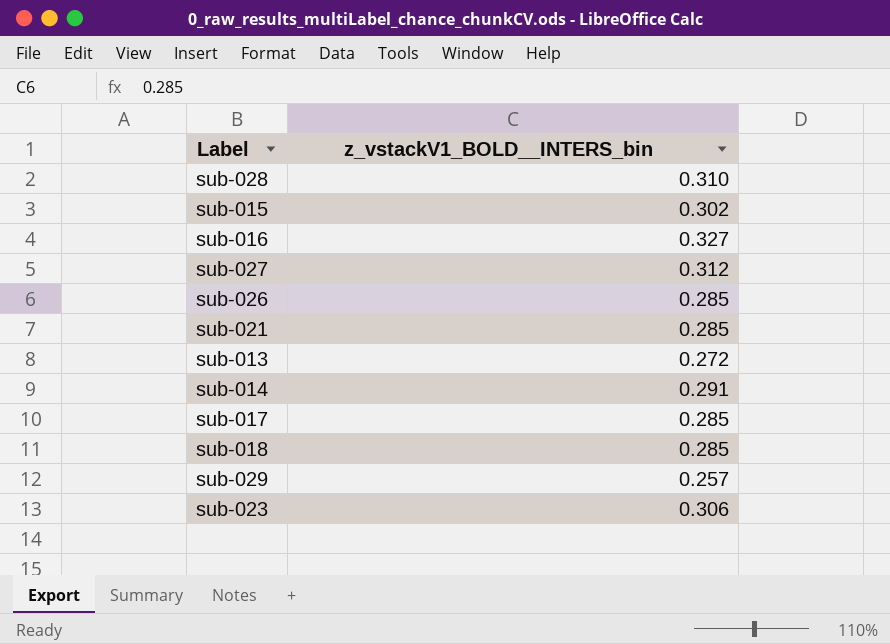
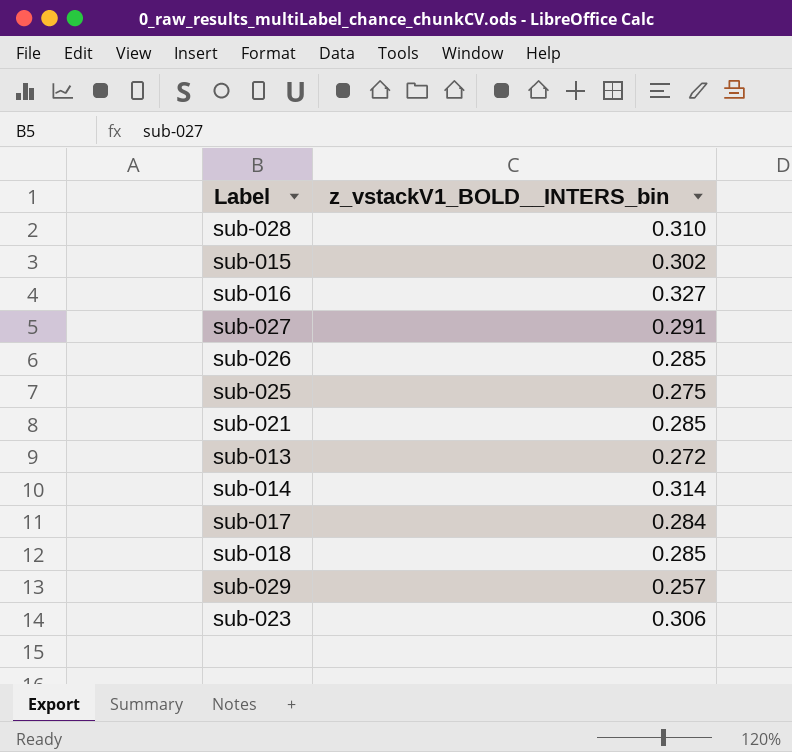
sub-027 | z_vstackV1_BOLD__INTERS_bin: 0.312 -> 0.291
row sub-025: none -> 0.275
sub-014 | z_vstackV1_BOLD__INTERS_bin: 0.291 -> 0.314
sub-017 | z_vstackV1_BOLD__INTERS_bin: 0.285 -> 0.284

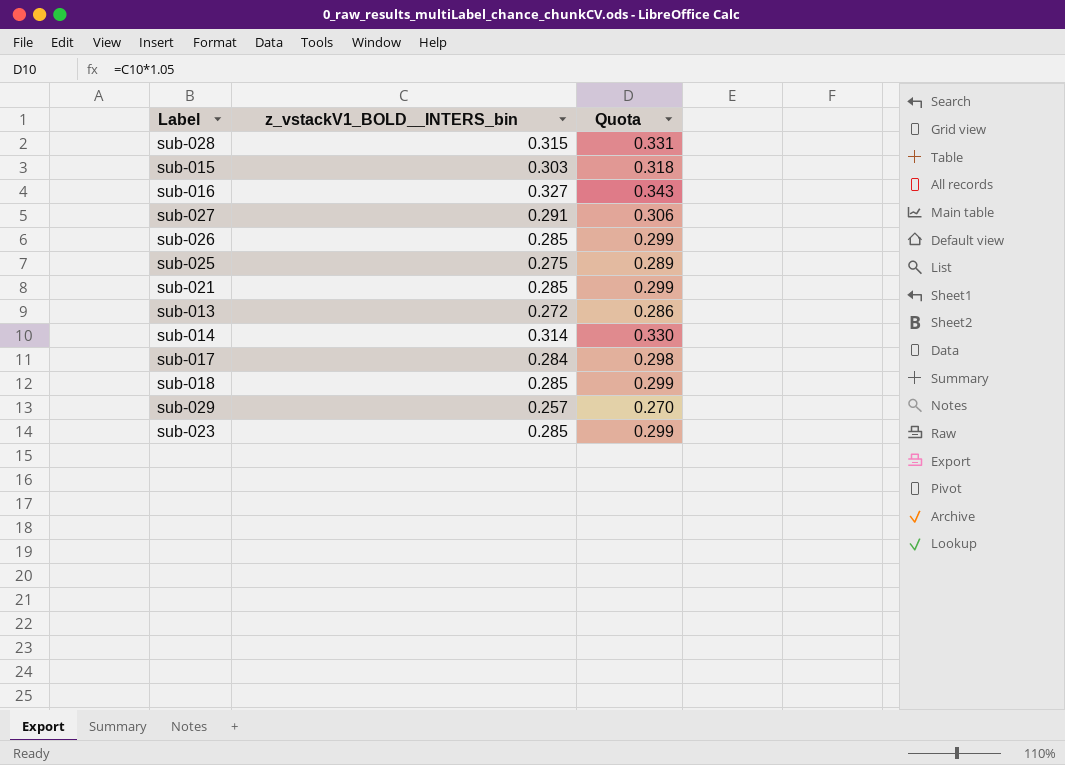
column Quota | formula: none -> [z_vstackV1_BOLD__INTERS_bin] * 1.05
sub-028 | z_vstackV1_BOLD__INTERS_bin: 0.310 -> 0.315
sub-015 | z_vstackV1_BOLD__INTERS_bin: 0.302 -> 0.303
sub-023 | z_vstackV1_BOLD__INTERS_bin: 0.306 -> 0.285

